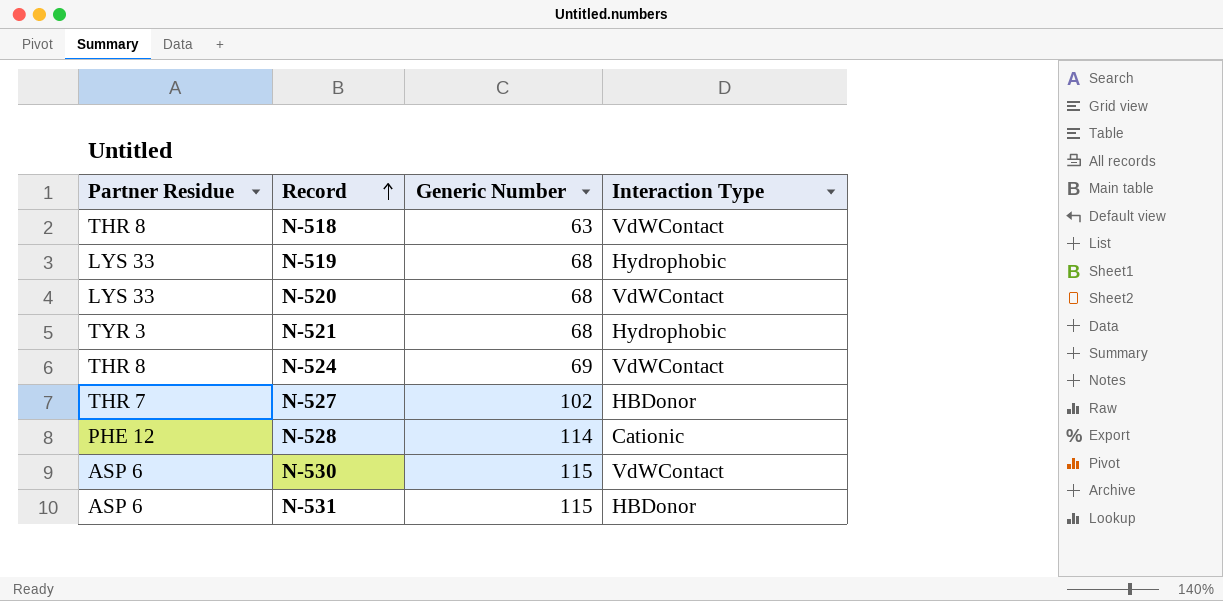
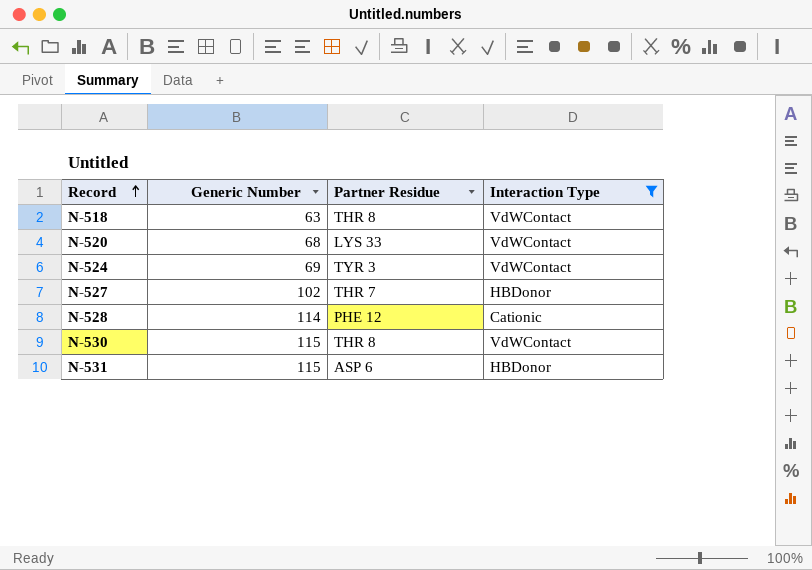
filter: none -> Interaction Type != Hydrophobic
column Partner Residue | position: 1 -> 3
N-524 | Partner Residue: THR 8 -> TYR 3
N-530 | Partner Residue: ASP 6 -> THR 8

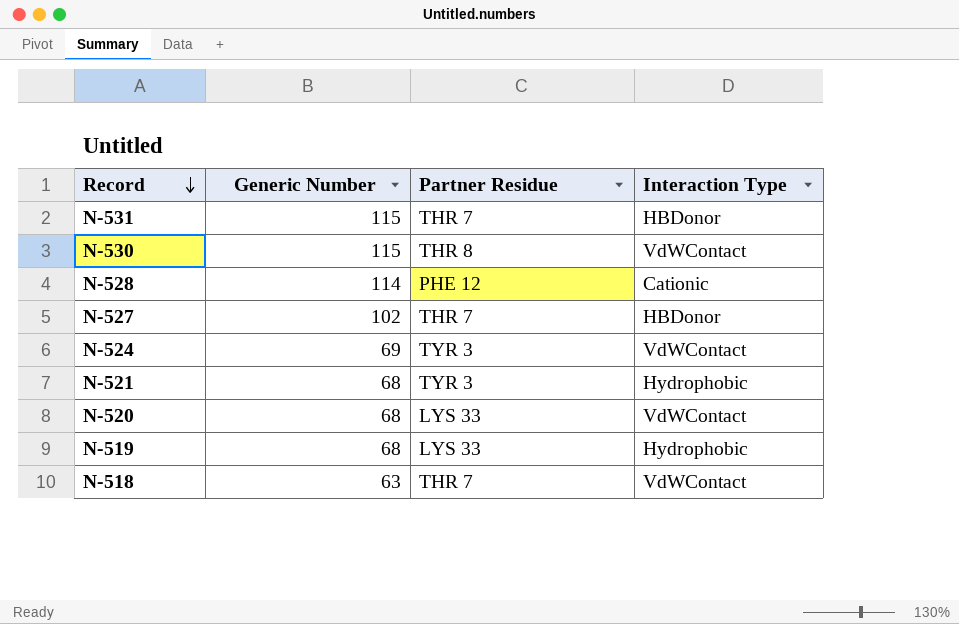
filter: Interaction Type != Hydrophobic -> none
row order: Record ascending -> Record descending
N-531 | Partner Residue: ASP 6 -> THR 7
N-518 | Partner Residue: THR 8 -> THR 7

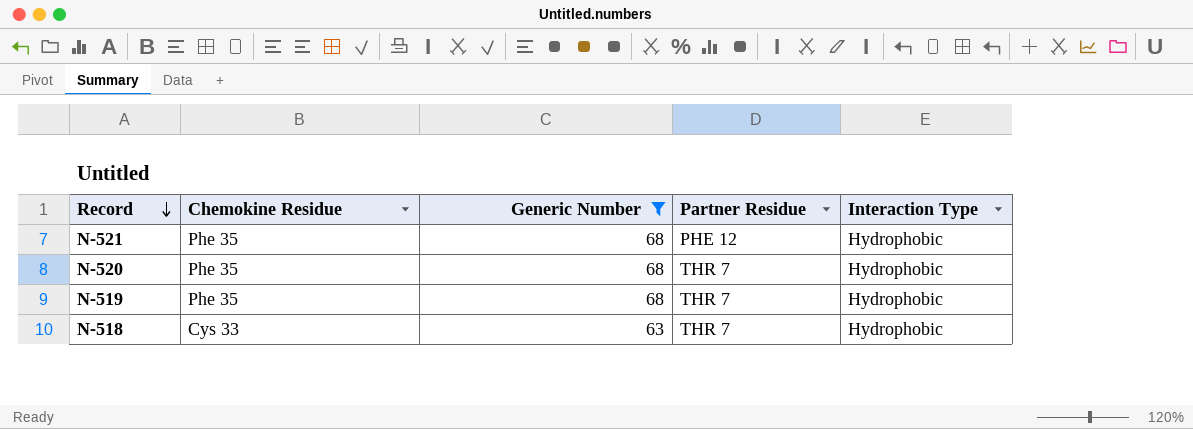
filter: none -> Generic Number <= 68
column Chemokine Residue | position: none -> 2
N-521 | Partner Residue: TYR 3 -> PHE 12
N-520 | Partner Residue: LYS 33 -> THR 7
N-520 | Interaction Type: VdWContact -> Hydrophobic
N-519 | Partner Residue: LYS 33 -> THR 7
N-518 | Interaction Type: VdWContact -> Hydrophobic

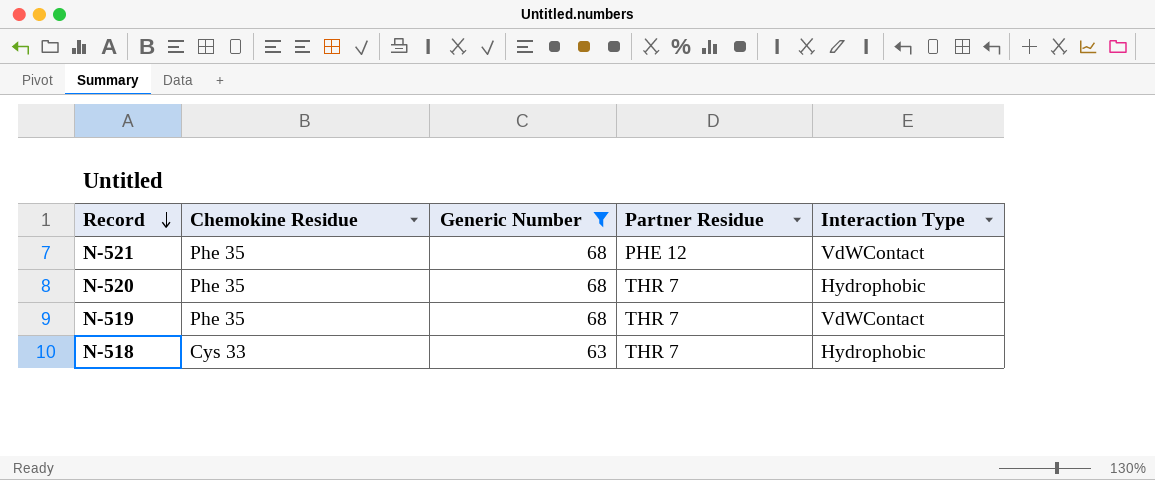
N-521 | Interaction Type: Hydrophobic -> VdWContact
N-519 | Interaction Type: Hydrophobic -> VdWContact

